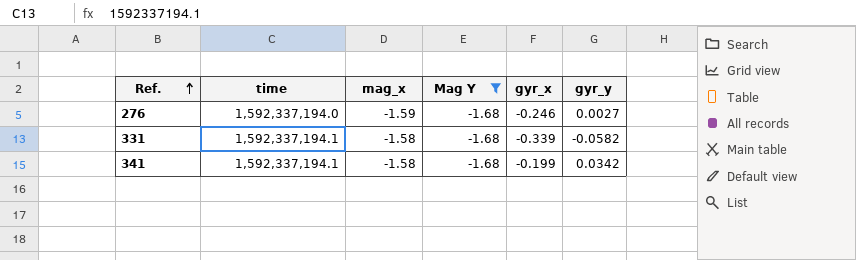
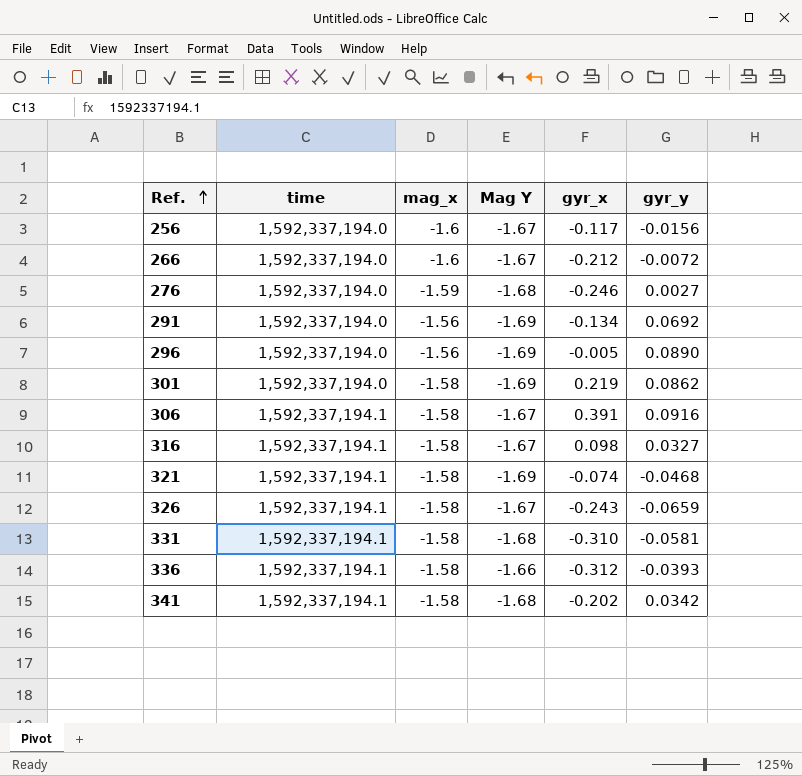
filter: Mag Y = -1.68 -> none
331 | gyr_x: -0.339 -> -0.310
331 | gyr_y: -0.0582 -> -0.0581
341 | gyr_x: -0.199 -> -0.202

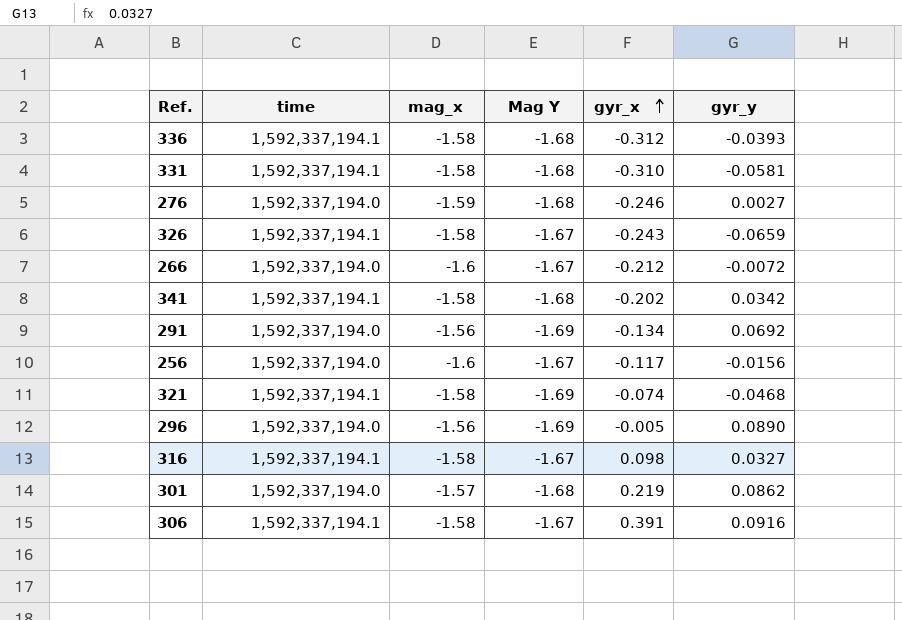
row order: Ref. ascending -> gyr_x ascending
336 | Mag Y: -1.66 -> -1.68
301 | mag_x: -1.58 -> -1.57
301 | Mag Y: -1.69 -> -1.68

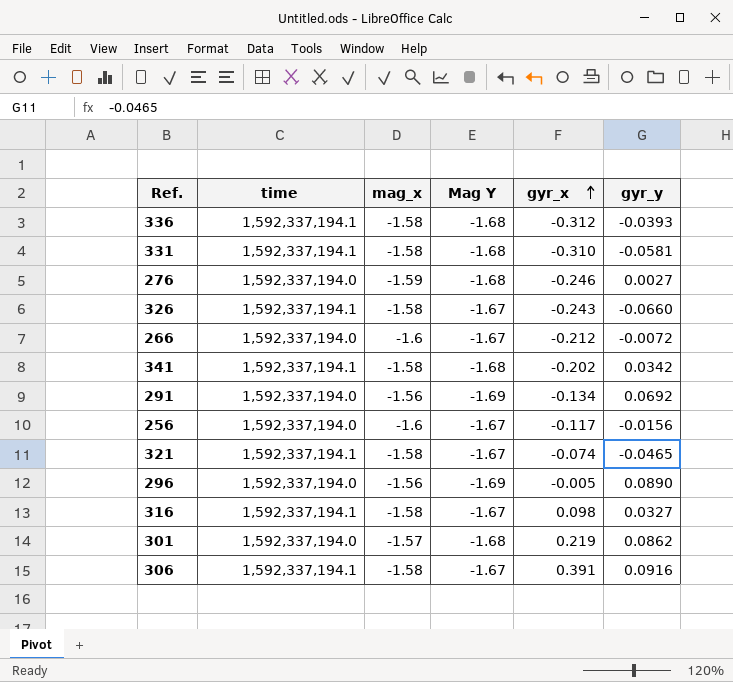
326 | gyr_y: -0.0659 -> -0.0660
321 | Mag Y: -1.69 -> -1.67
321 | gyr_y: -0.0468 -> -0.0465

